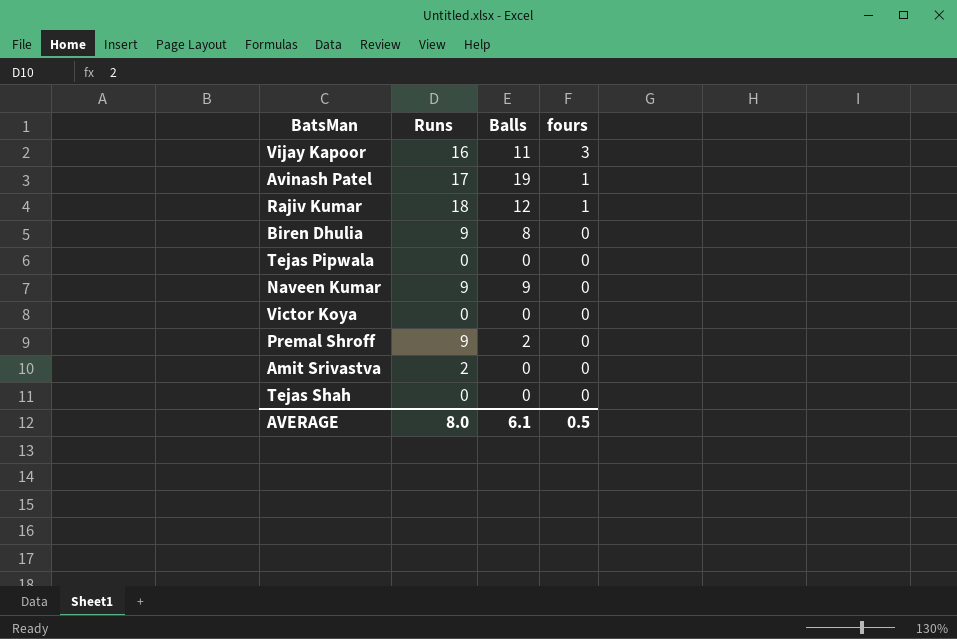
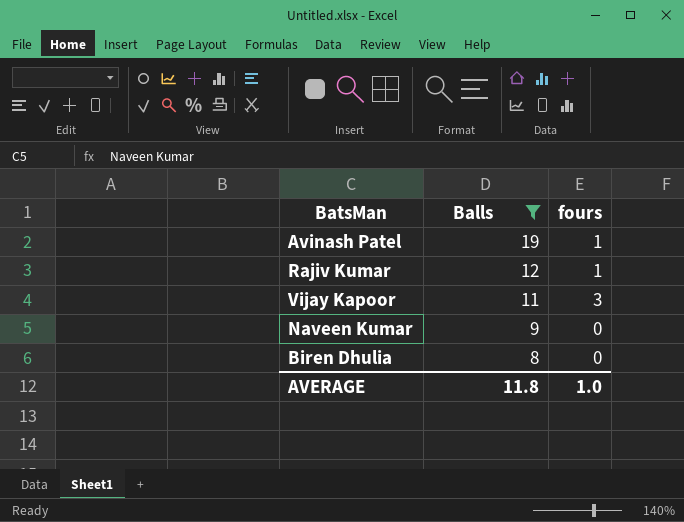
filter: none -> Balls >= 8
row order: fours descending -> Balls descending
column Runs | position: 2 -> none
AVERAGE | Balls: 6.1 -> 11.8
AVERAGE | fours: 0.5 -> 1.0

